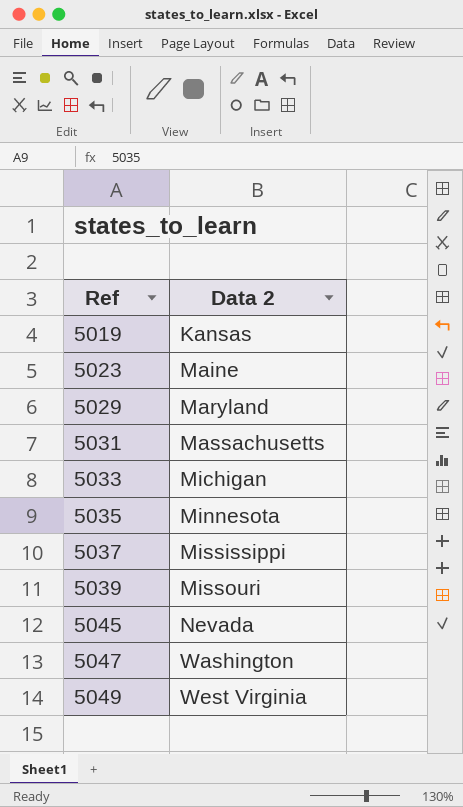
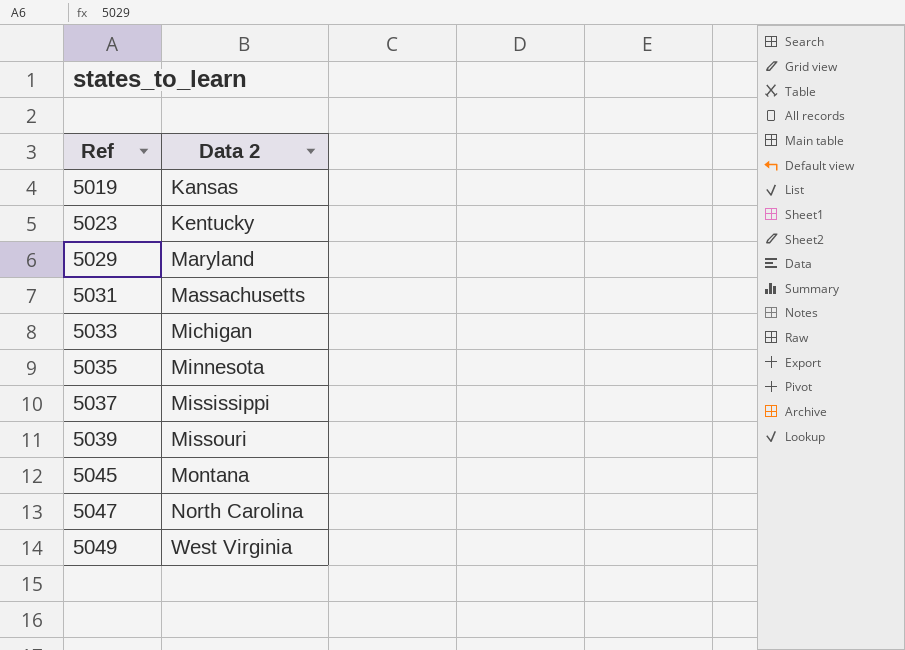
5023 | Data 2: Maine -> Kentucky
5045 | Data 2: Nevada -> Montana
5047 | Data 2: Washington -> North Carolina

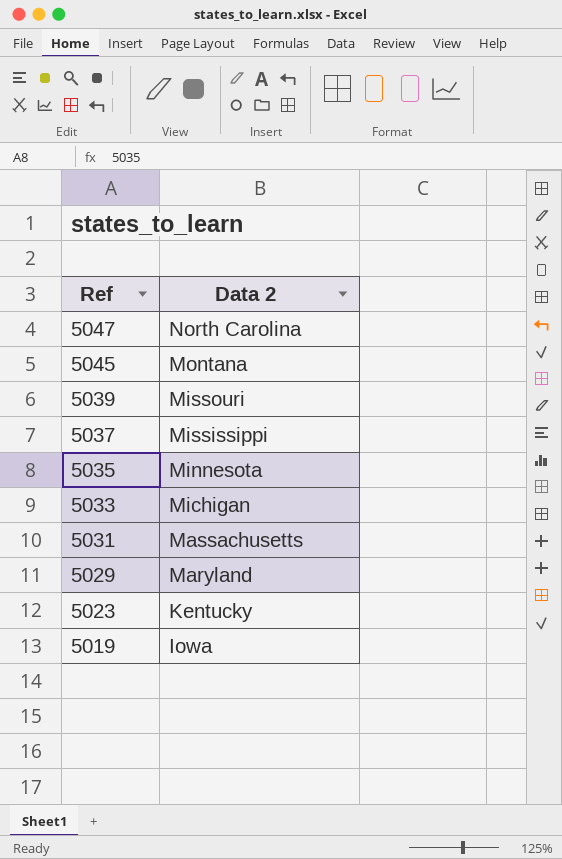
row order: Ref ascending -> Ref descending
row 5049: West Virginia -> none
5019 | Data 2: Kansas -> Iowa

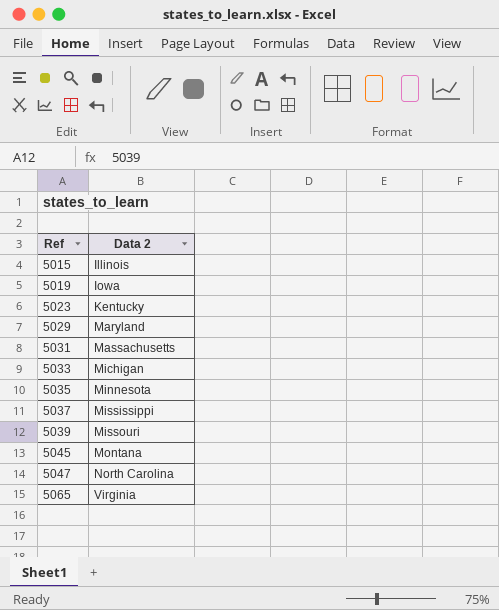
row order: Ref descending -> Ref ascending
row 5015: none -> Illinois
row 5065: none -> Virginia

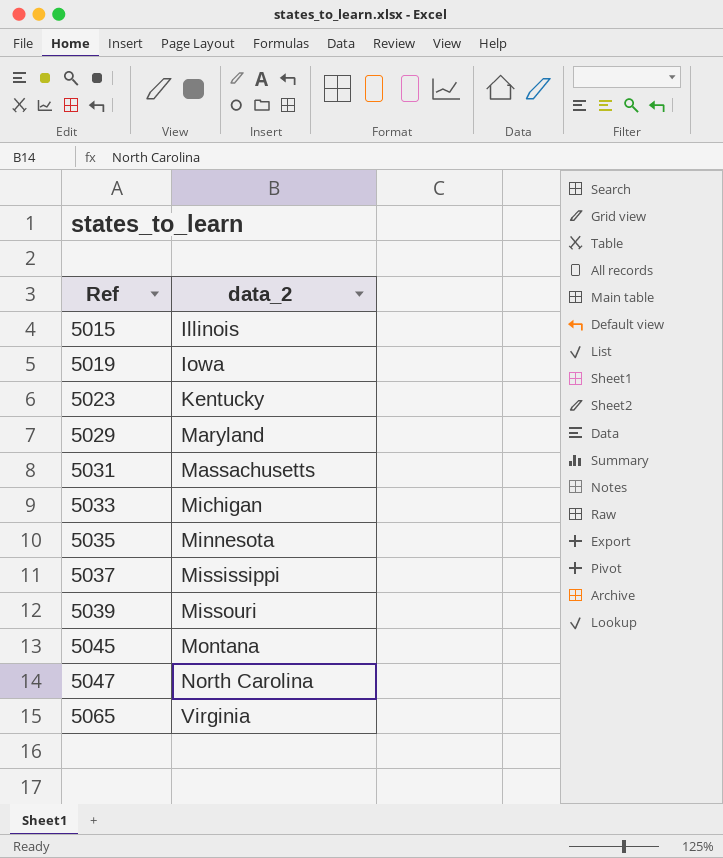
column name: Data 2 -> data_2

